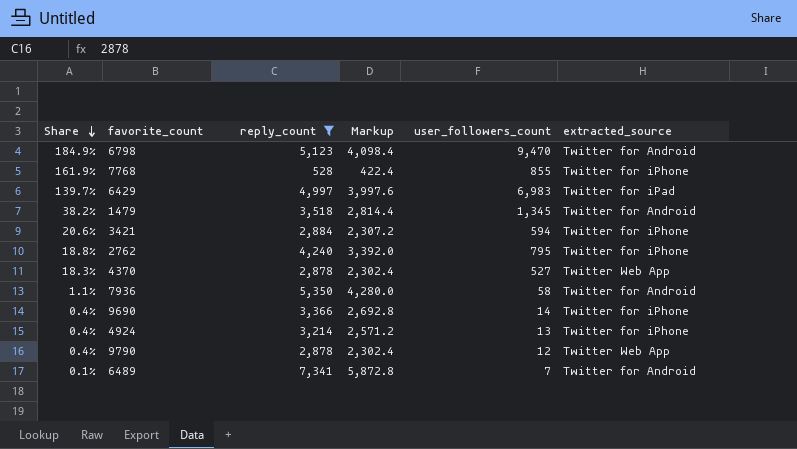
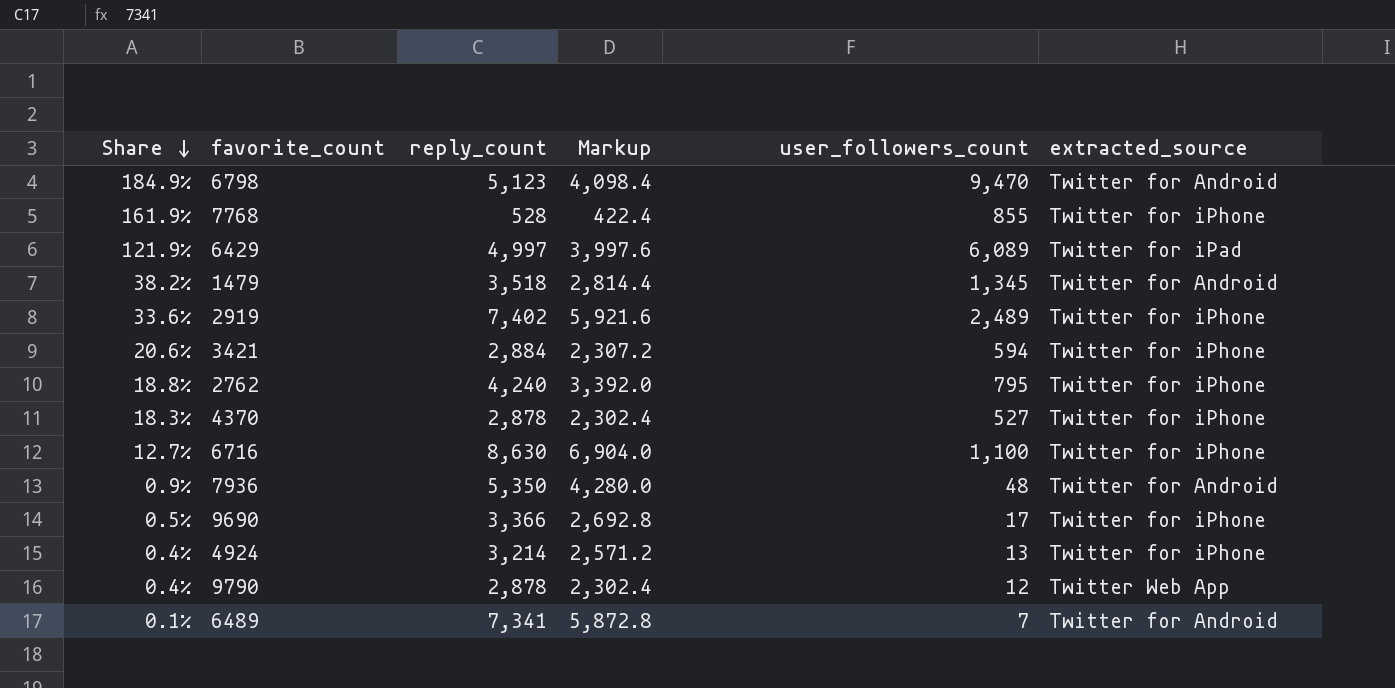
filter: reply_count <= 7,341 -> none
6429 | Share: 139.7% -> 121.9%
6429 | user_followers_count: 6,983 -> 6,089
4370 | extracted_source: Twitter Web App -> Twitter for iPhone
7936 | Share: 1.1% -> 0.9%
7936 | user_followers_count: 58 -> 48
9690 | Share: 0.4% -> 0.5%
9690 | user_followers_count: 14 -> 17

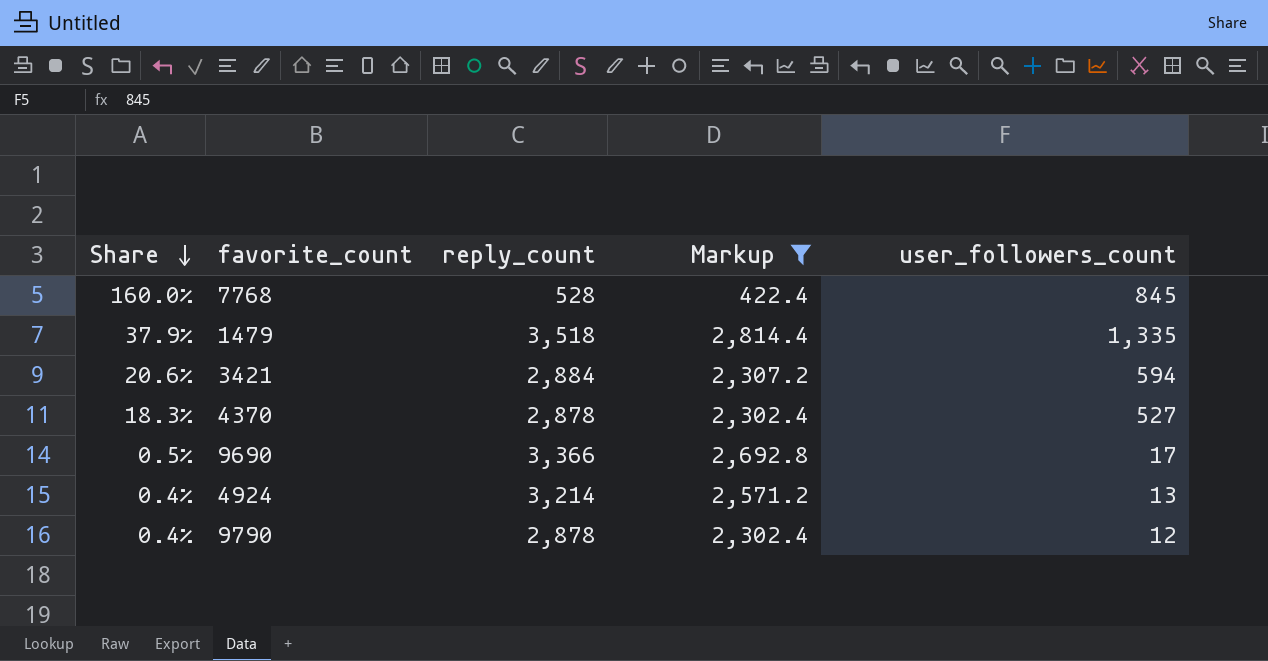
filter: none -> Markup <= 2,814.4
column extracted_source | position: 6 -> none
7768 | Share: 161.9% -> 160.0%
7768 | user_followers_count: 855 -> 845
1479 | Share: 38.2% -> 37.9%
1479 | user_followers_count: 1,345 -> 1,335

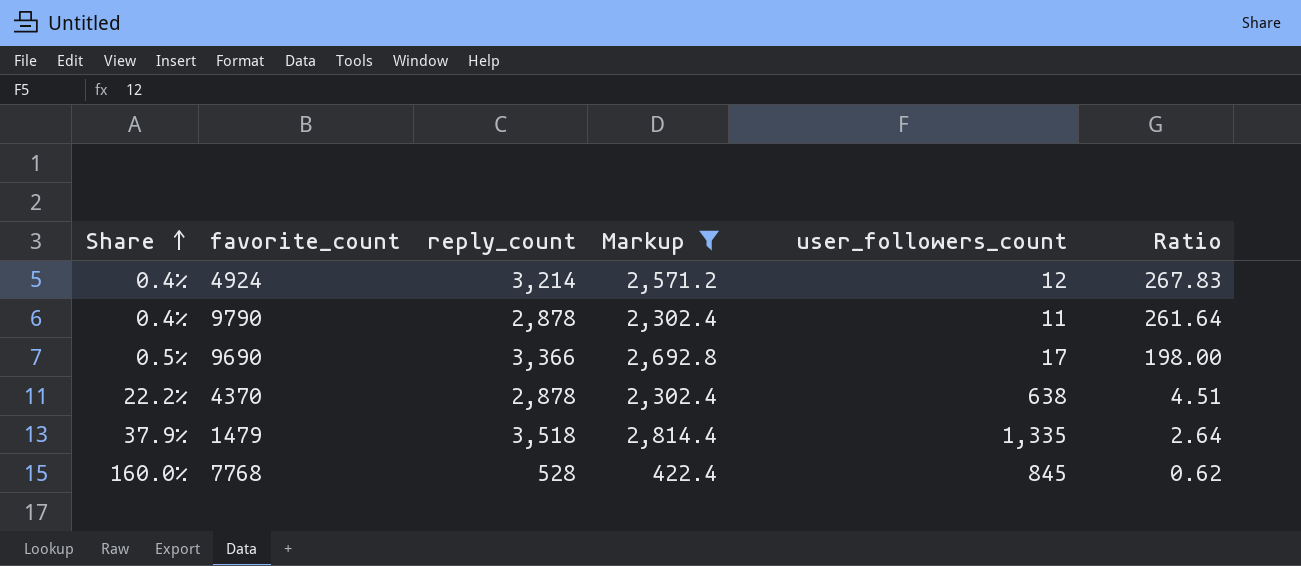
row order: Share descending -> Share ascending
column Ratio | formula: none -> [reply_count] / [user_followers_count]
row 3421: 20.6% | 2,884 | 2,307.2 | 594 -> none
4924 | user_followers_count: 13 -> 12
9790 | user_followers_count: 12 -> 11
4370 | Share: 18.3% -> 22.2%
4370 | user_followers_count: 527 -> 638

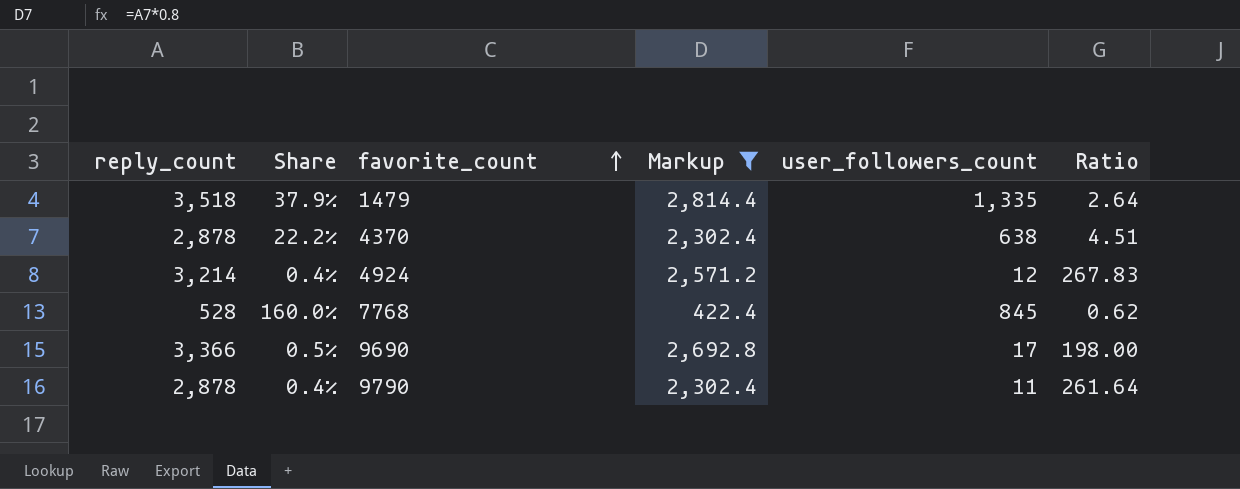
row order: Share ascending -> favorite_count ascending
column reply_count | position: 3 -> 1

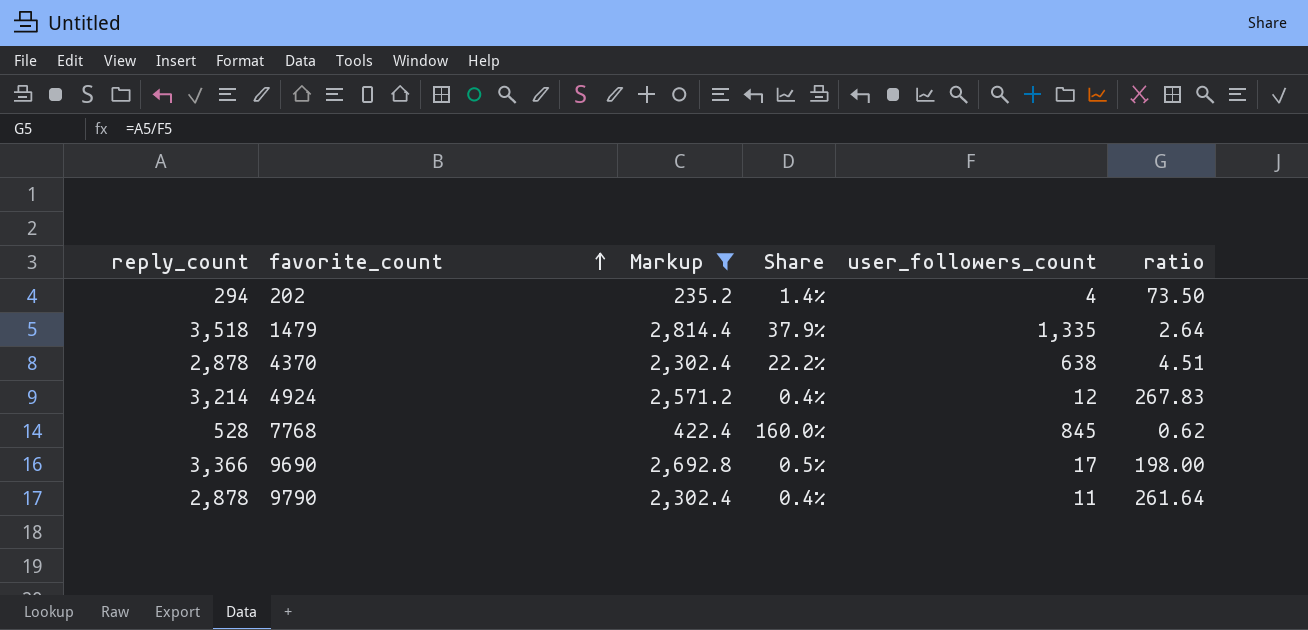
column Share | position: 2 -> 4
column name: Ratio -> ratio
row 202: none -> 294 | 235.2 | 1.4% | 4 | 73.50

